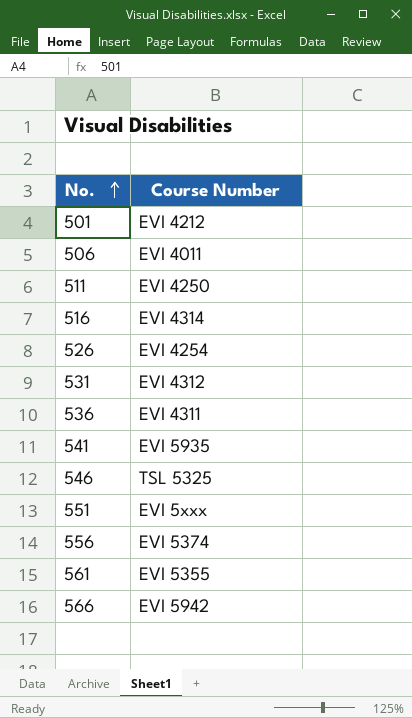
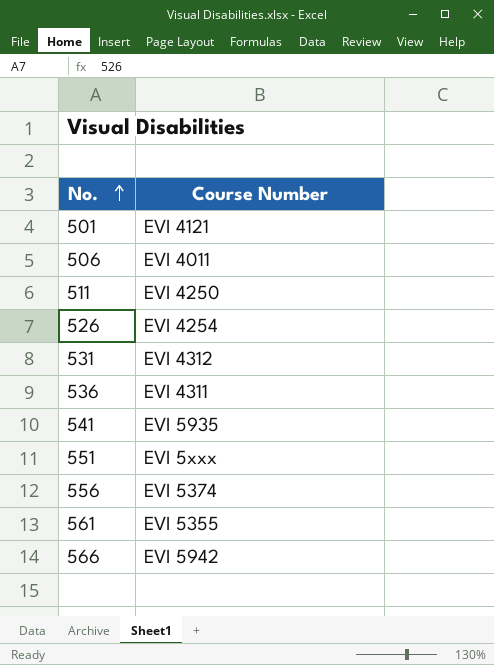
row 516: EVI 4314 -> none
row 546: TSL 5325 -> none
501 | Course Number: EVI 4212 -> EVI 4121

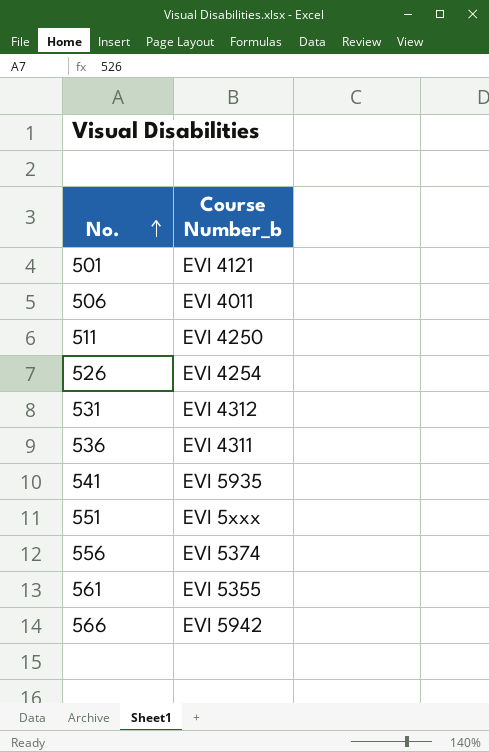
column name: Course Number -> Course Number_b

